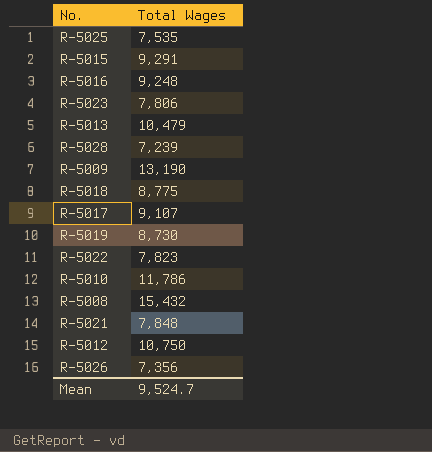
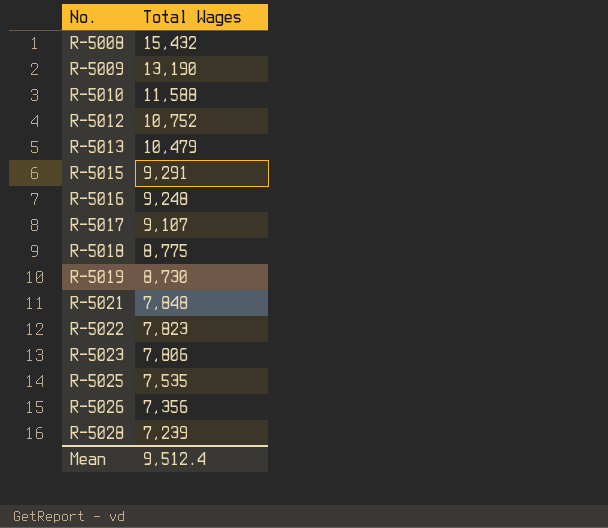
row order: none -> No. ascending
R-5010 | Total Wages: 11,786 -> 11,588
R-5012 | Total Wages: 10,750 -> 10,752
Mean | Total Wages: 9,524.7 -> 9,512.4

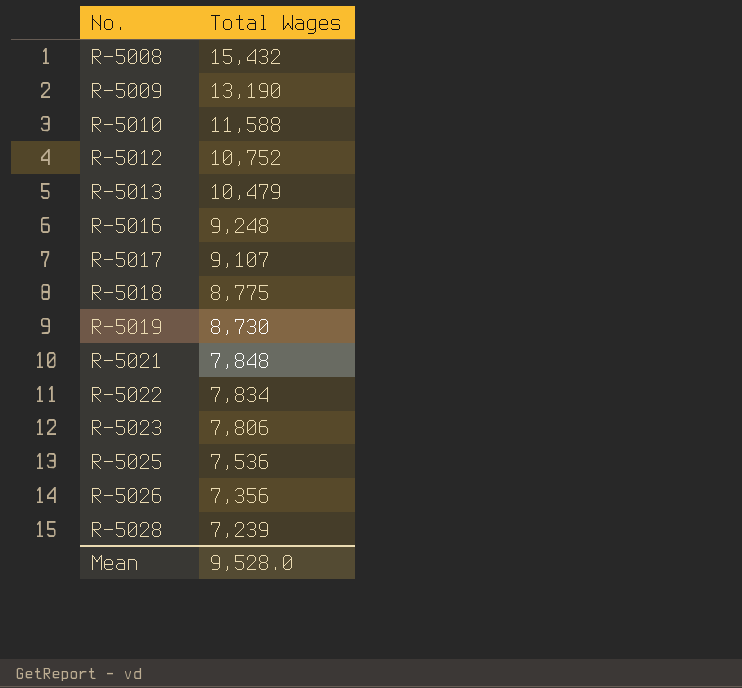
row R-5015: 9,291 -> none
R-5022 | Total Wages: 7,823 -> 7,834
R-5025 | Total Wages: 7,535 -> 7,536
Mean | Total Wages: 9,512.4 -> 9,528.0

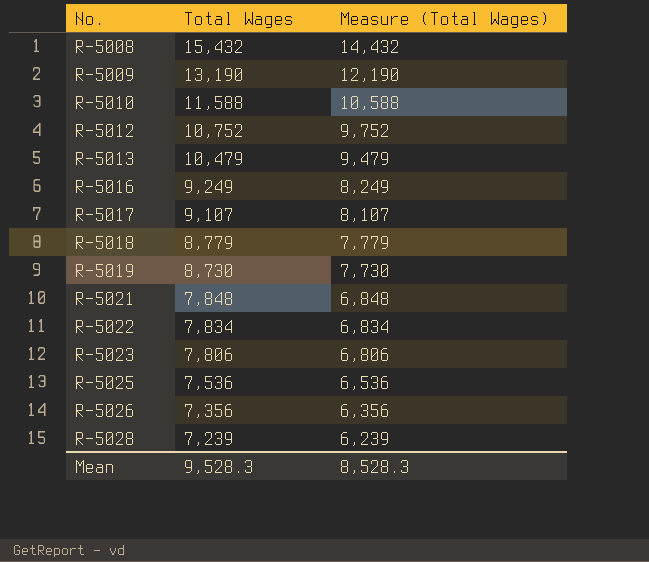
column Measure (Total Wages) | formula: none -> [Total Wages] - 1000
R-5016 | Total Wages: 9,248 -> 9,249
R-5018 | Total Wages: 8,775 -> 8,779
Mean | Total Wages: 9,528.0 -> 9,528.3

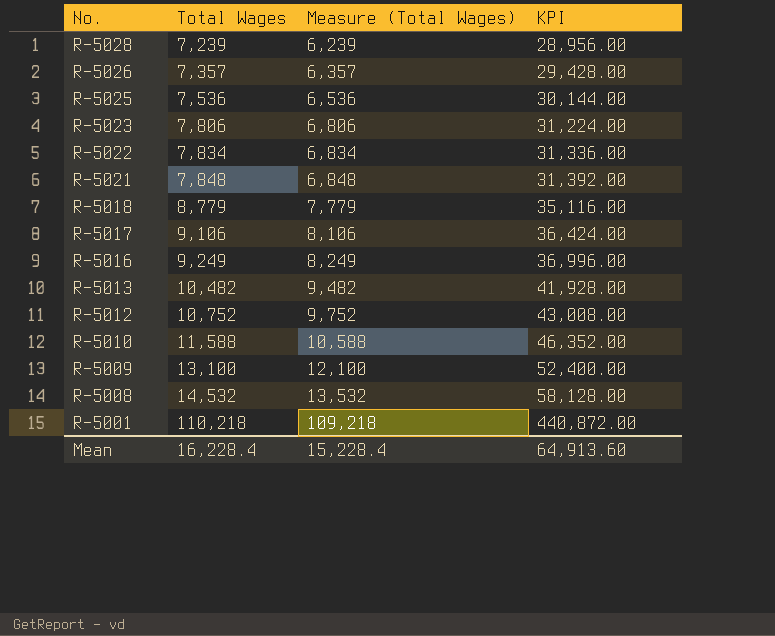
row order: No. ascending -> No. descending
column KPI | formula: none -> [Total Wages] * 4
row R-5019: 8,730 | 7,730 -> none
R-5026 | Total Wages: 7,356 -> 7,357
R-5026 | Measure (Total Wages): 6,356 -> 6,357
R-5017 | Total Wages: 9,107 -> 9,106
R-5017 | Measure (Total Wages): 8,107 -> 8,106
R-5013 | Total Wages: 10,479 -> 10,482
R-5013 | Measure (Total Wages): 9,479 -> 9,482
R-5009 | Total Wages: 13,190 -> 13,100
R-5009 | Measure (Total Wages): 12,190 -> 12,100
R-5008 | Total Wages: 15,432 -> 14,532
R-5008 | Measure (Total Wages): 14,432 -> 13,532
row R-5001: none -> 110,218 | 109,218 | 440,872.00
Mean | Total Wages: 9,528.3 -> 16,228.4
Mean | Measure (Total Wages): 8,528.3 -> 15,228.4

